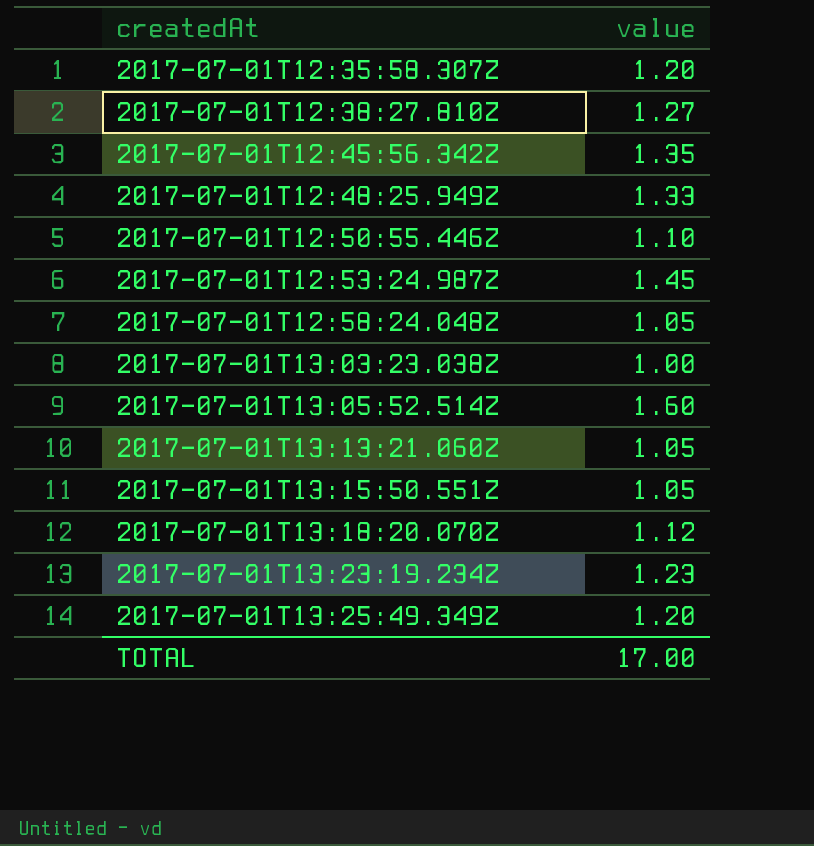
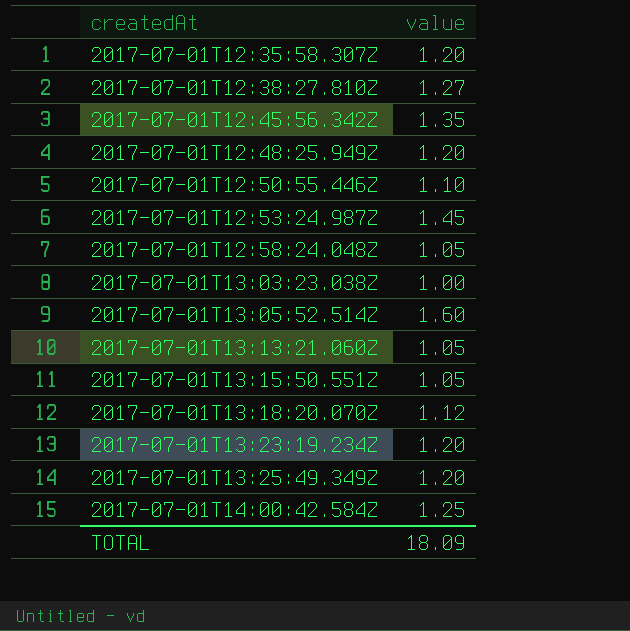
2017-07-01T12:48:25.949Z | value: 1.33 -> 1.20
2017-07-01T13:23:19.234Z | value: 1.23 -> 1.20
row 2017-07-01T14:00:42.584Z: none -> 1.25
TOTAL | value: 17.00 -> 18.09

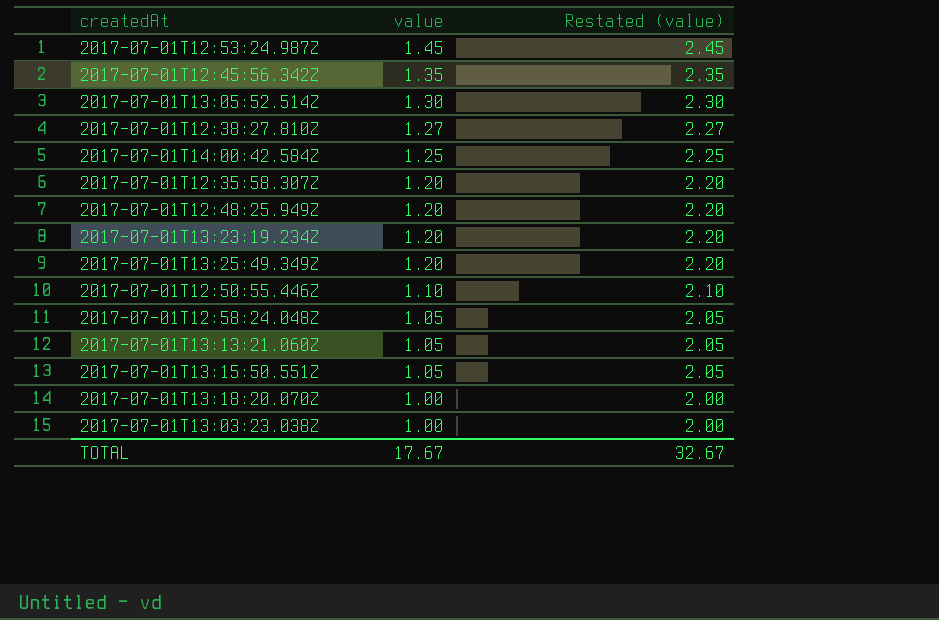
row order: createdAt ascending -> value descending
column Restated (value) | formula: none -> [value] + 1
2017-07-01T13:05:52.514Z | value: 1.60 -> 1.30
2017-07-01T13:18:20.070Z | value: 1.12 -> 1.00
TOTAL | value: 18.09 -> 17.67

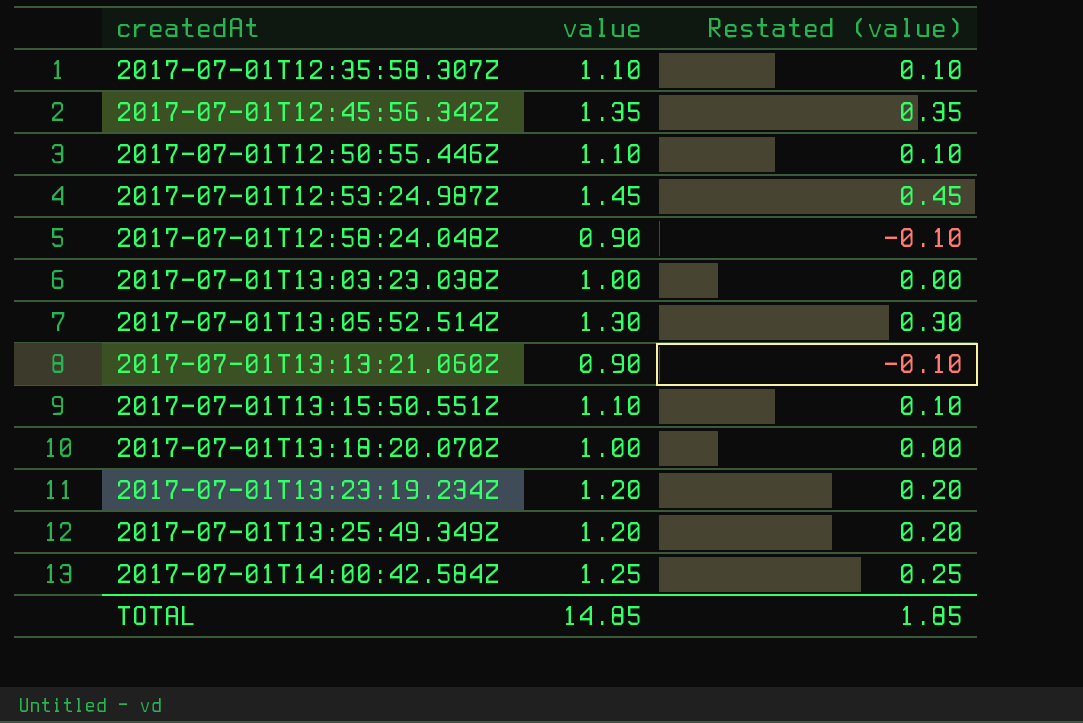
row order: value descending -> createdAt ascending
column Restated (value) | formula: [value] + 1 -> [value] - 1
row 2017-07-01T12:38:27.810Z: 1.27 | 2.27 -> none
row 2017-07-01T12:48:25.949Z: 1.20 | 2.20 -> none
2017-07-01T12:35:58.307Z | value: 1.20 -> 1.10
2017-07-01T12:58:24.048Z | value: 1.05 -> 0.90
2017-07-01T13:13:21.060Z | value: 1.05 -> 0.90
2017-07-01T13:15:50.551Z | value: 1.05 -> 1.10
TOTAL | value: 17.67 -> 14.85
TOTAL | Restated (value): 32.67 -> 1.85

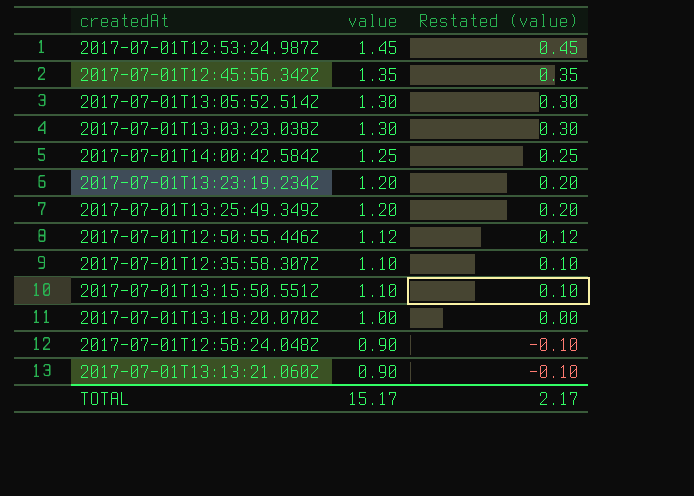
row order: createdAt ascending -> value descending
2017-07-01T13:03:23.038Z | value: 1.00 -> 1.30
2017-07-01T13:03:23.038Z | Restated (value): 0.00 -> 0.30
2017-07-01T12:50:55.446Z | value: 1.10 -> 1.12
2017-07-01T12:50:55.446Z | Restated (value): 0.10 -> 0.12
TOTAL | value: 14.85 -> 15.17
TOTAL | Restated (value): 1.85 -> 2.17

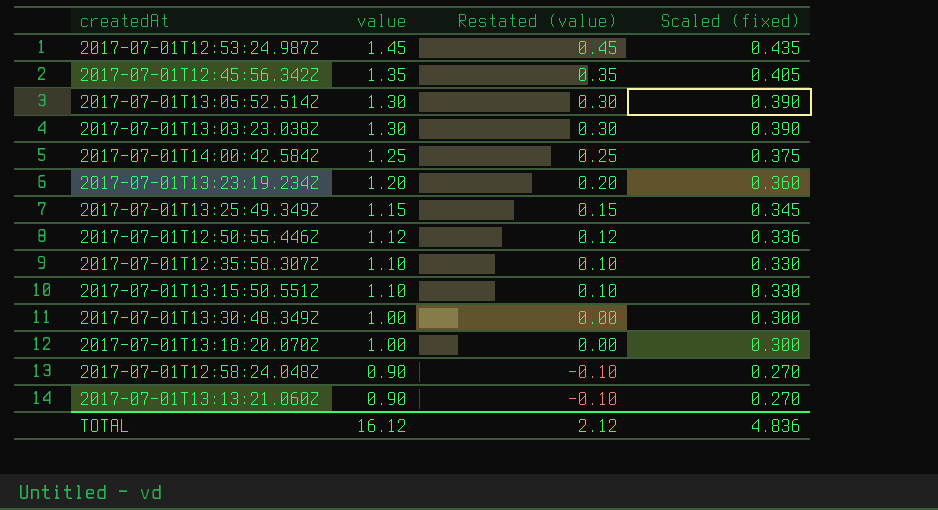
column Scaled (fixed) | formula: none -> [value] * 0.3
2017-07-01T13:25:49.349Z | value: 1.20 -> 1.15
2017-07-01T13:25:49.349Z | Restated (value): 0.20 -> 0.15
row 2017-07-01T13:30:48.349Z: none -> 1.00 | 0.00 | 0.300
TOTAL | value: 15.17 -> 16.12
TOTAL | Restated (value): 2.17 -> 2.12

